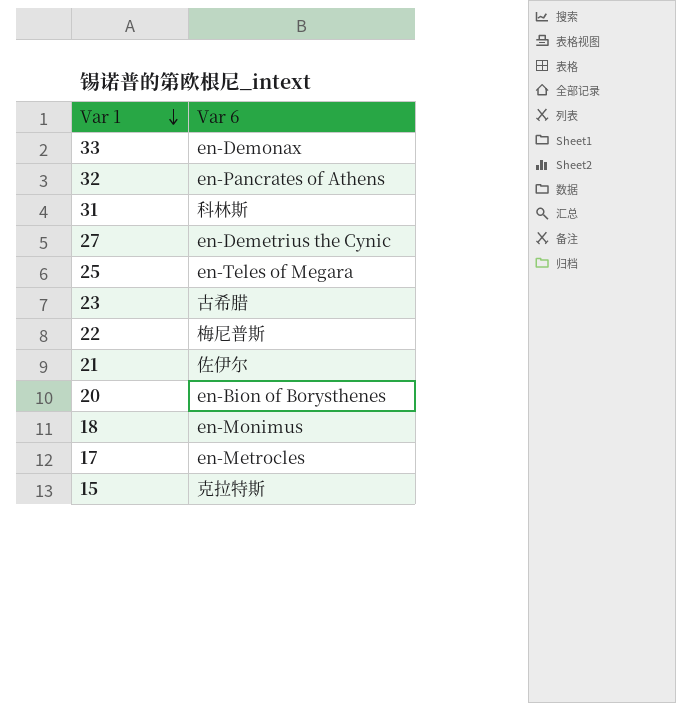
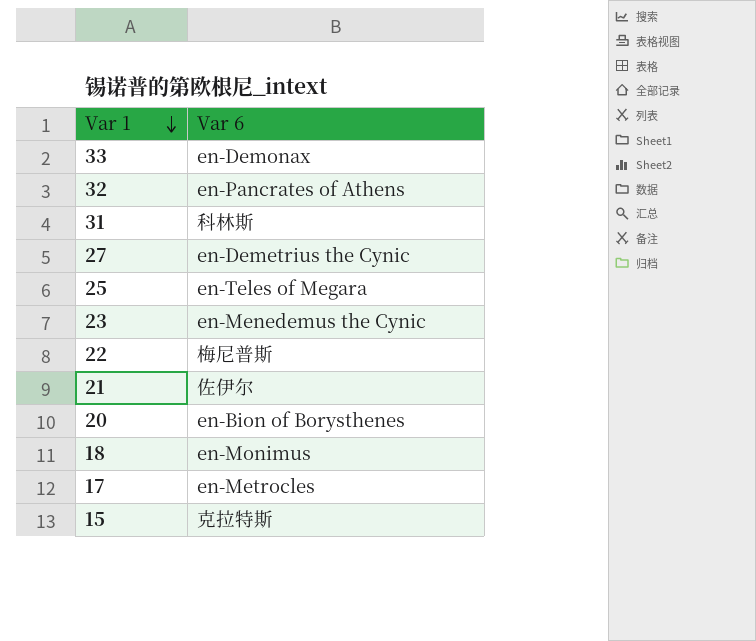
23 | Var 6: 古希腊 -> en-Menedemus the Cynic

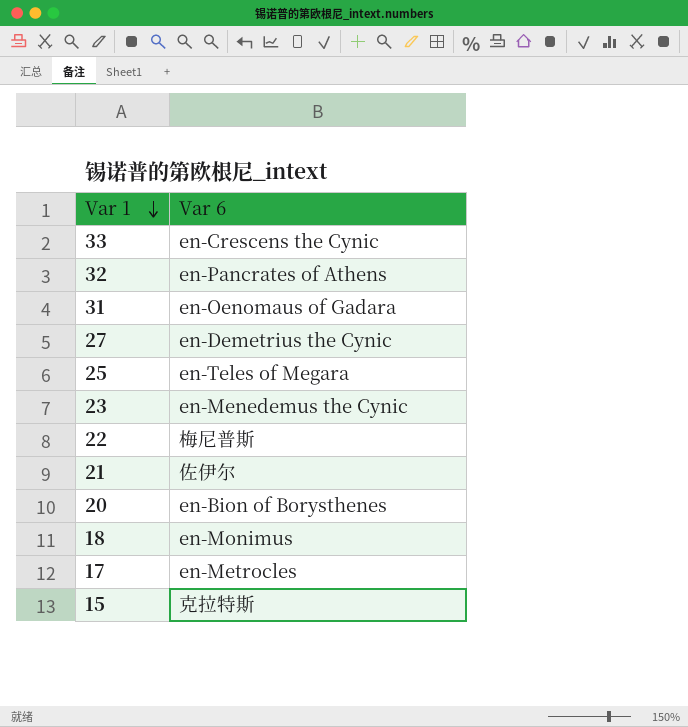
33 | Var 6: en-Demonax -> en-Crescens the Cynic
31 | Var 6: 科林斯 -> en-Oenomaus of Gadara

